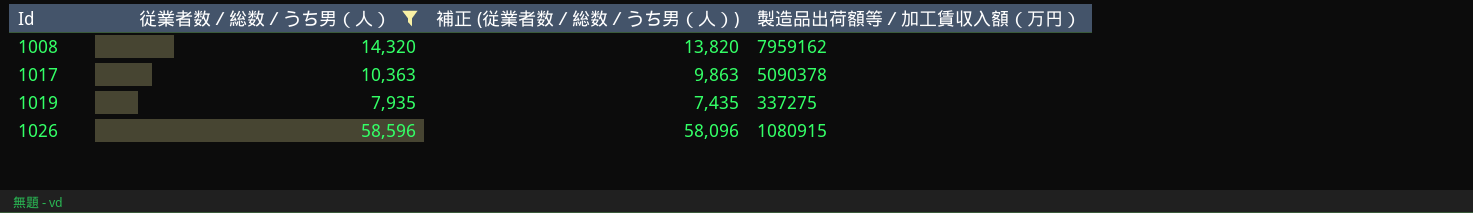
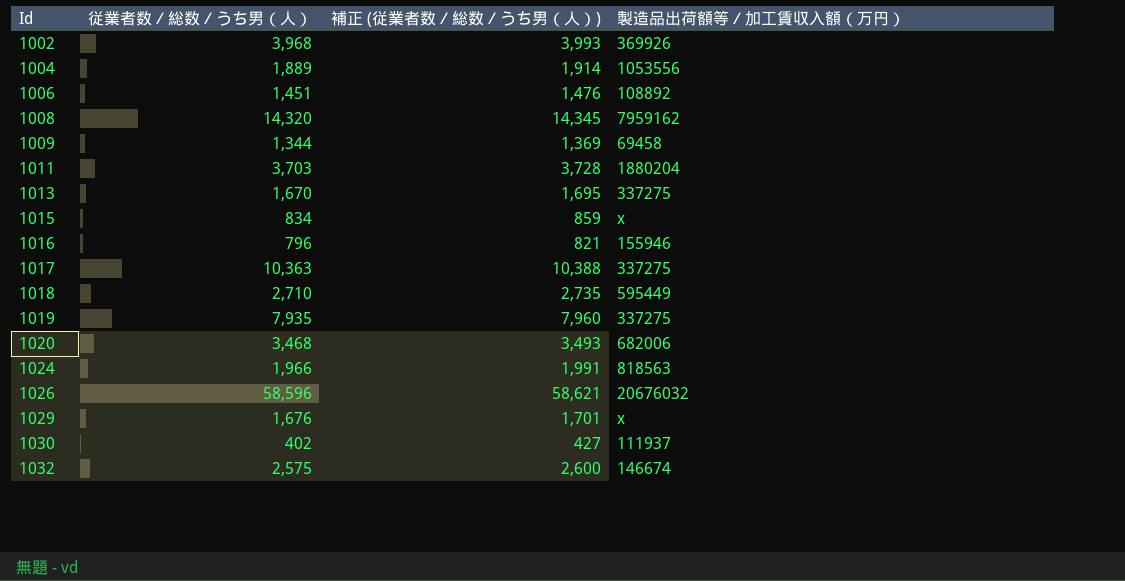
filter: 従業者数／総数／うち男（人） >= 7,935 -> none
column 補正 (従業者数／総数／うち男（人）) | formula: [従業者数／総数／うち男（人）] - 500 -> [従業者数／総数／うち男（人）] + 25
1017 | 製造品出荷額等／加工賃収入額（万円）: 5090378 -> 337275
1026 | 製造品出荷額等／加工賃収入額（万円）: 1080915 -> 20676032

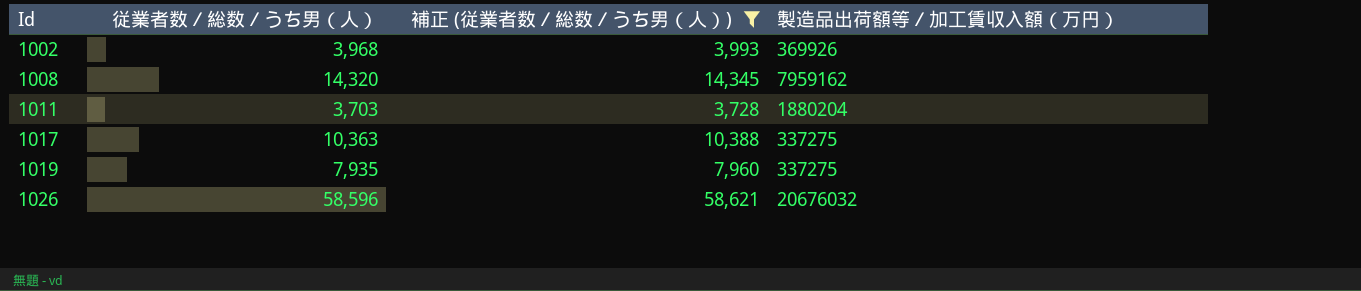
filter: none -> 補正 (従業者数／総数／うち男（人）) >= 3,728

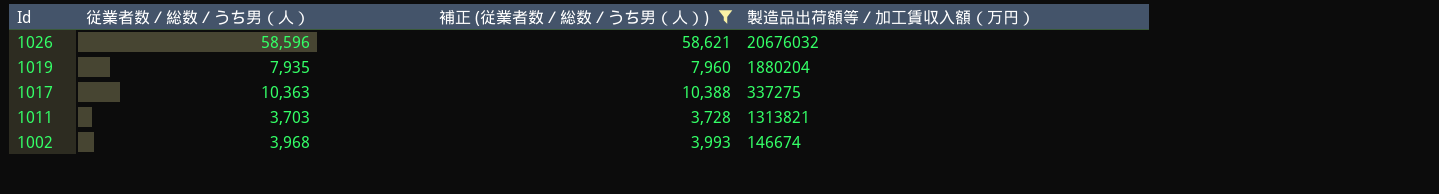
row order: Id ascending -> Id descending
row 1008: 14,320 | 14,345 | 7959162 -> none
1019 | 製造品出荷額等／加工賃収入額（万円）: 337275 -> 1880204
1011 | 製造品出荷額等／加工賃収入額（万円）: 1880204 -> 1313821
1002 | 製造品出荷額等／加工賃収入額（万円）: 369926 -> 146674

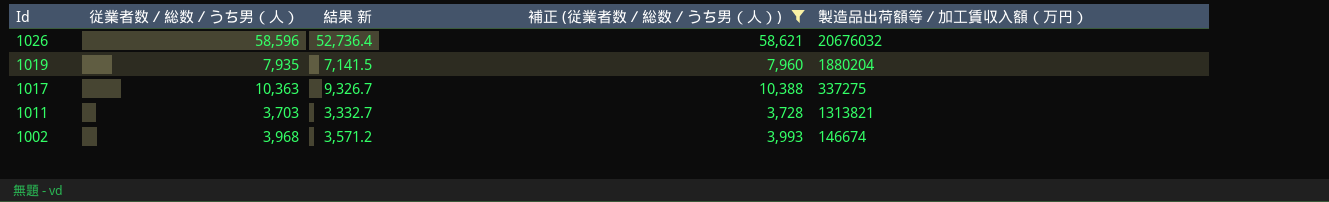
column 結果 新 | formula: none -> [従業者数／総数／うち男（人）] * 0.9

